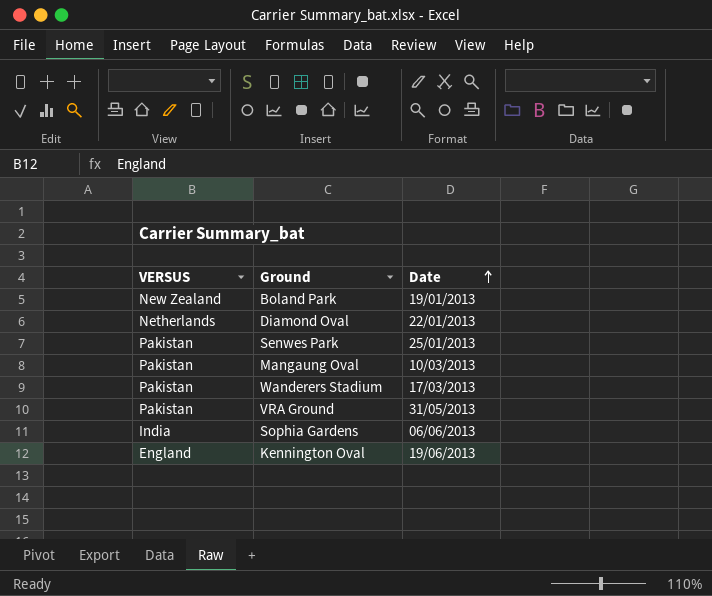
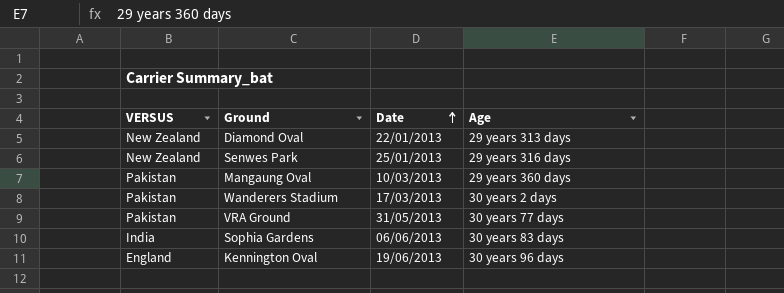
column Age | position: none -> 4
row Boland Park: New Zealand | 19/01/2013 -> none
Diamond Oval | VERSUS: Netherlands -> New Zealand
Senwes Park | VERSUS: Pakistan -> New Zealand

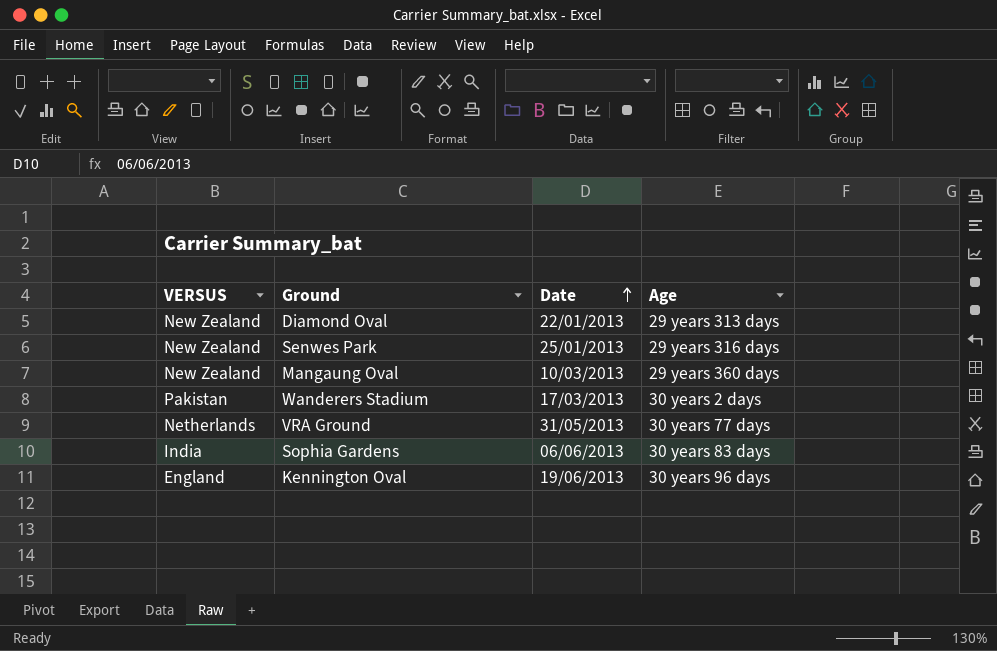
Mangaung Oval | VERSUS: Pakistan -> New Zealand
VRA Ground | VERSUS: Pakistan -> Netherlands

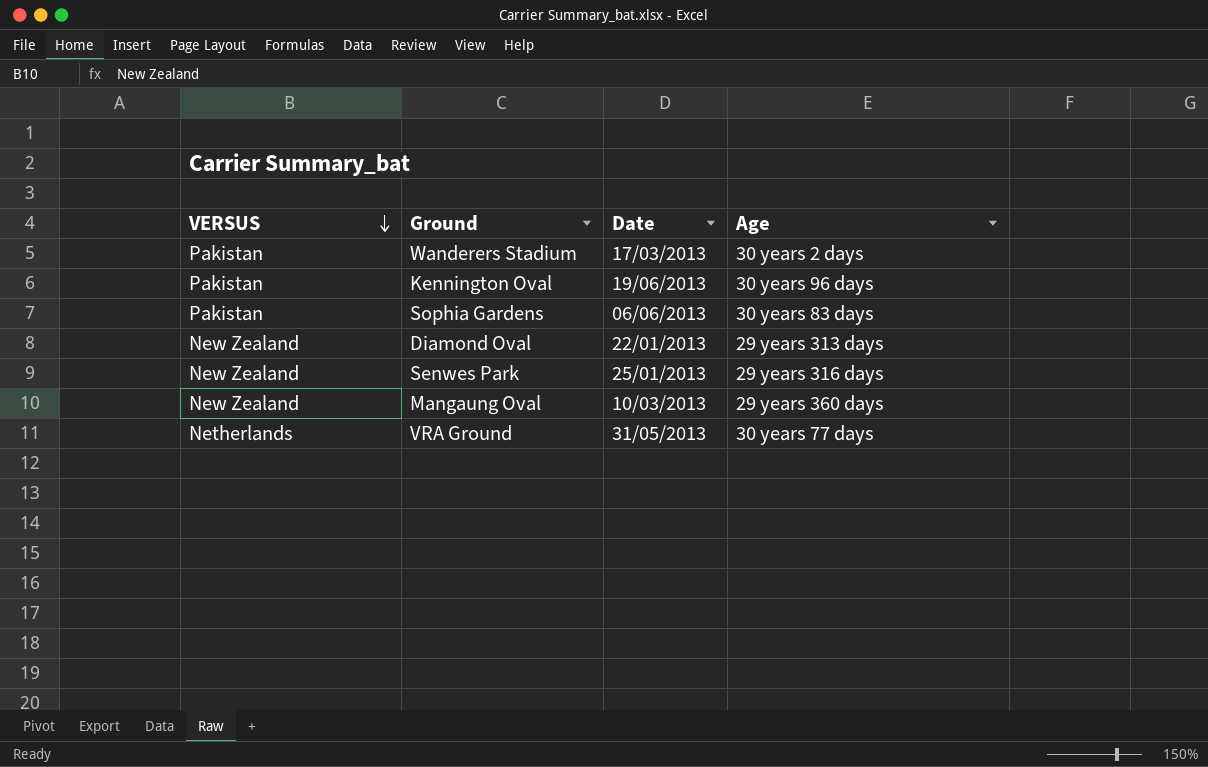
row order: Date ascending -> VERSUS descending
Kennington Oval | VERSUS: England -> Pakistan
Sophia Gardens | VERSUS: India -> Pakistan

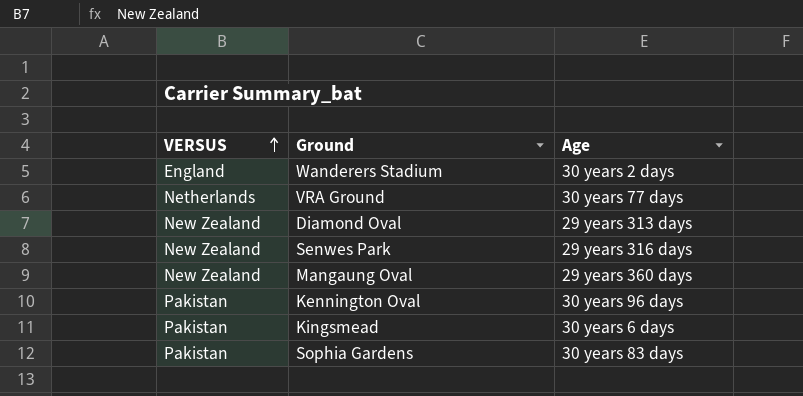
row order: VERSUS descending -> VERSUS ascending
column Date | position: 3 -> none
Wanderers Stadium | VERSUS: Pakistan -> England
row Kingsmead: none -> Pakistan | 30 years 6 days

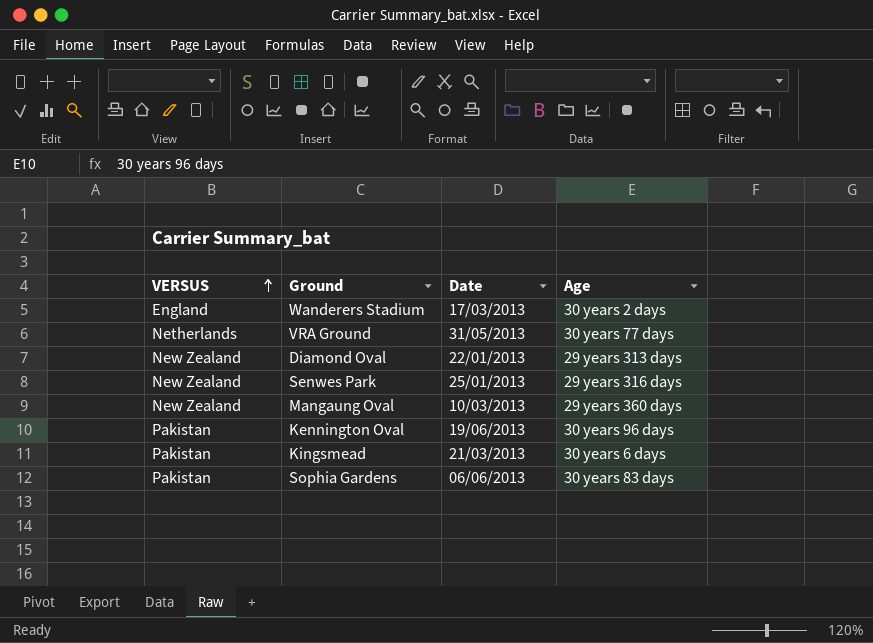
column Date | position: none -> 3

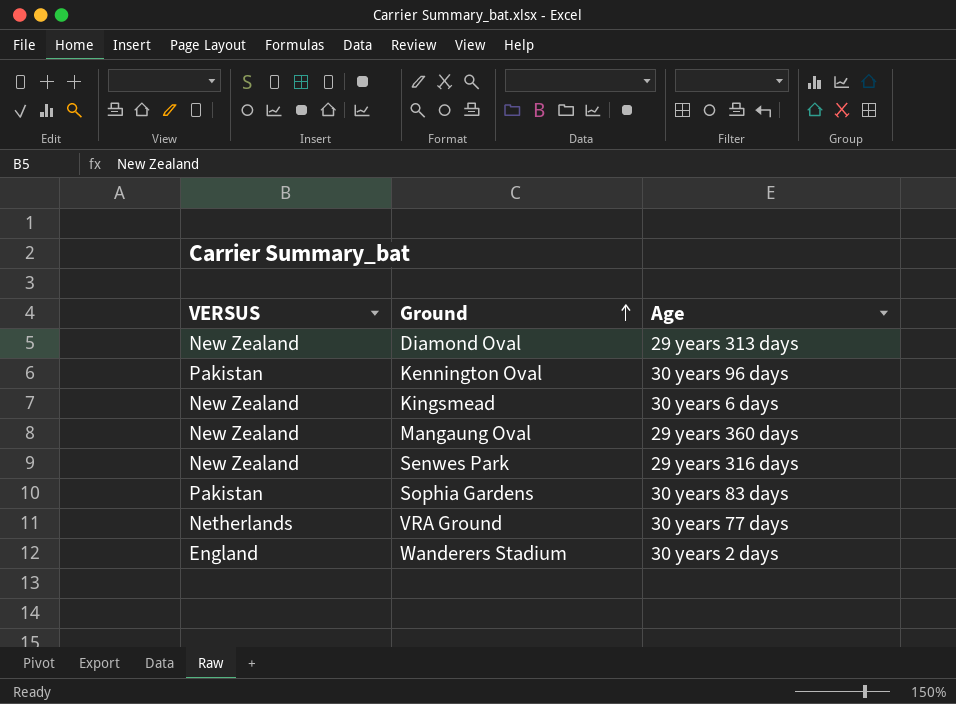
row order: VERSUS ascending -> Ground ascending
column Date | position: 3 -> none
Kingsmead | VERSUS: Pakistan -> New Zealand

